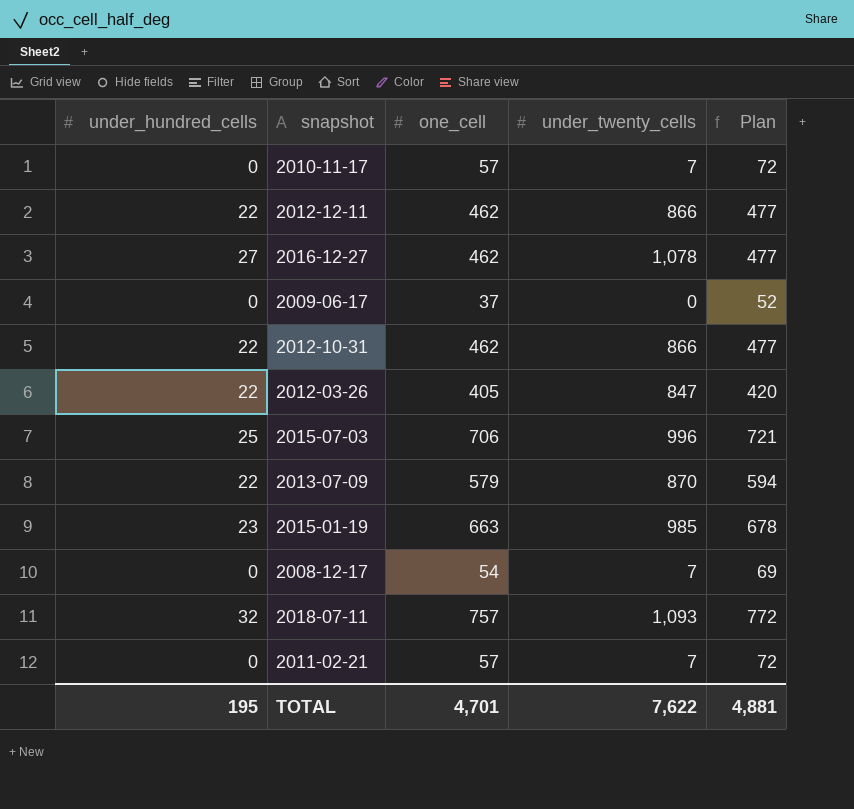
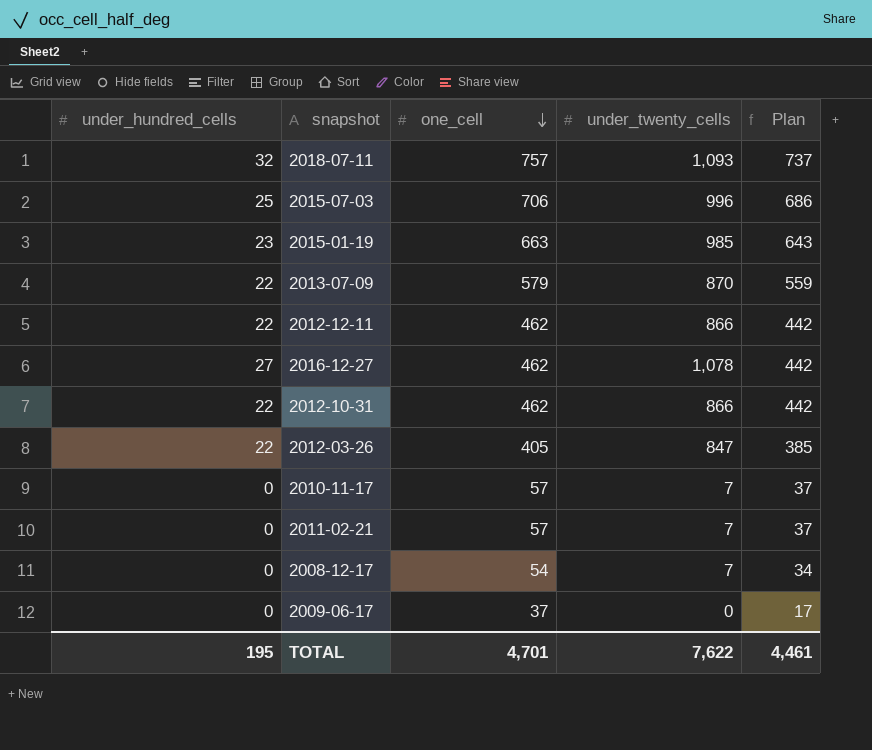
row order: none -> one_cell descending
column Plan | formula: [one_cell] + 15 -> [one_cell] - 20
TOTAL | Plan: 4,881 -> 4,461

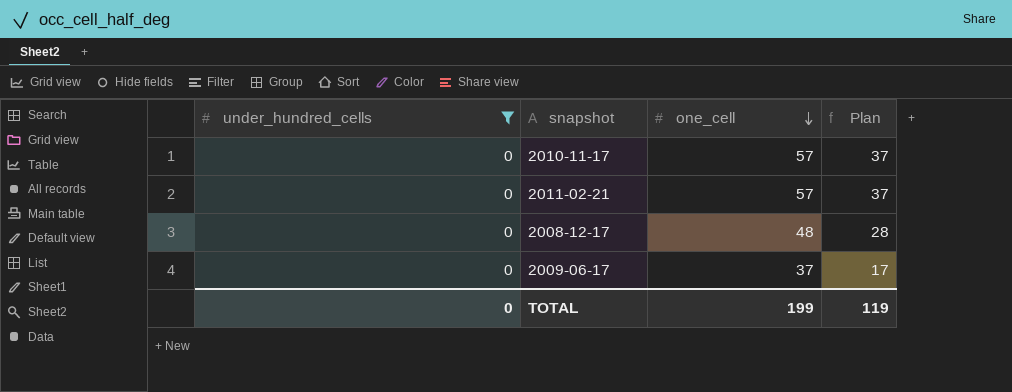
filter: none -> under_hundred_cells = 0
column under_twenty_cells | position: 4 -> none
2008-12-17 | one_cell: 54 -> 48
2008-12-17 | Plan: 34 -> 28
TOTAL | under_hundred_cells: 195 -> 0
TOTAL | one_cell: 4,701 -> 199
TOTAL | Plan: 4,461 -> 119

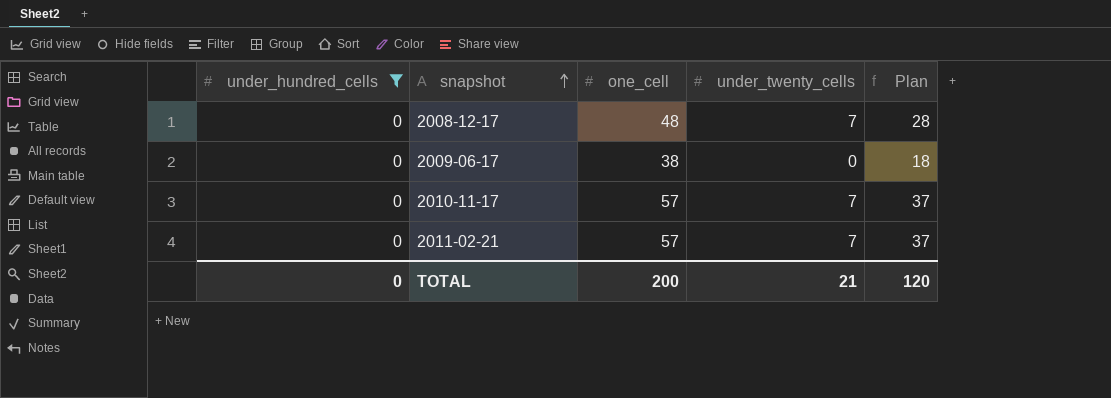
row order: one_cell descending -> snapshot ascending
column under_twenty_cells | position: none -> 4
2009-06-17 | one_cell: 37 -> 38
2009-06-17 | Plan: 17 -> 18
TOTAL | one_cell: 199 -> 200
TOTAL | Plan: 119 -> 120

